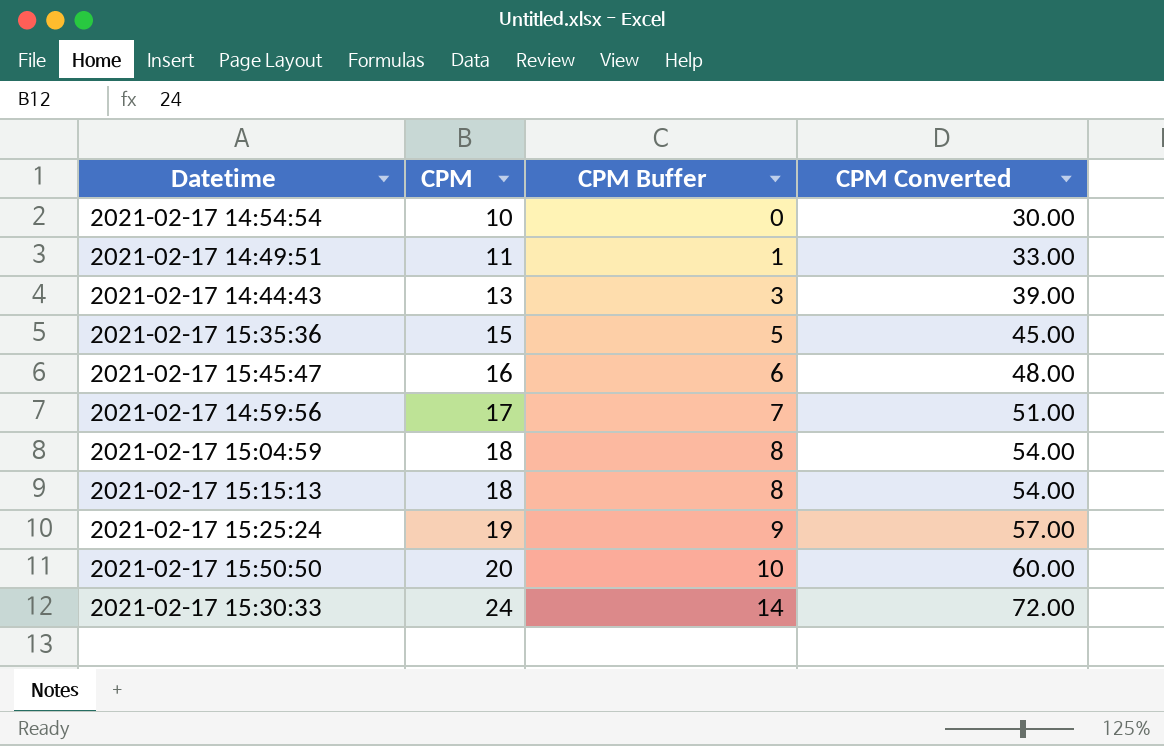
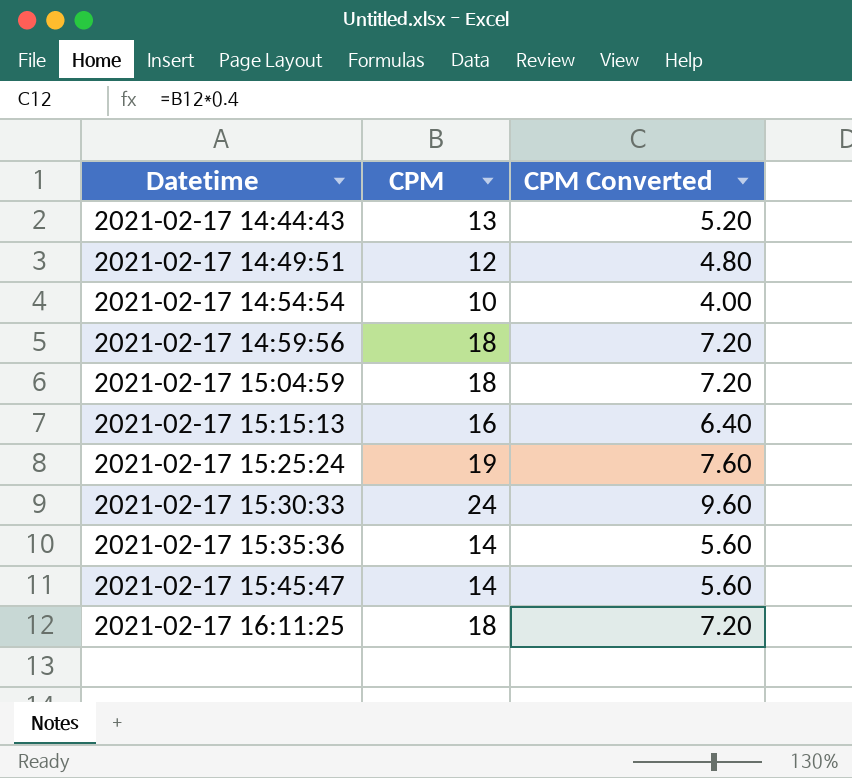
row order: CPM ascending -> Datetime ascending
column CPM Buffer | formula: [CPM] - 10 -> none
column CPM Converted | formula: [CPM] * 3 -> [CPM] * 0.4
row 2021-02-17 15:50:50: 20 | 10 | 60.00 -> none
2021-02-17 14:49:51 | CPM: 11 -> 12
2021-02-17 14:59:56 | CPM: 17 -> 18
2021-02-17 15:15:13 | CPM: 18 -> 16
2021-02-17 15:35:36 | CPM: 15 -> 14
2021-02-17 15:45:47 | CPM: 16 -> 14
row 2021-02-17 16:11:25: none -> 18 | 7.20

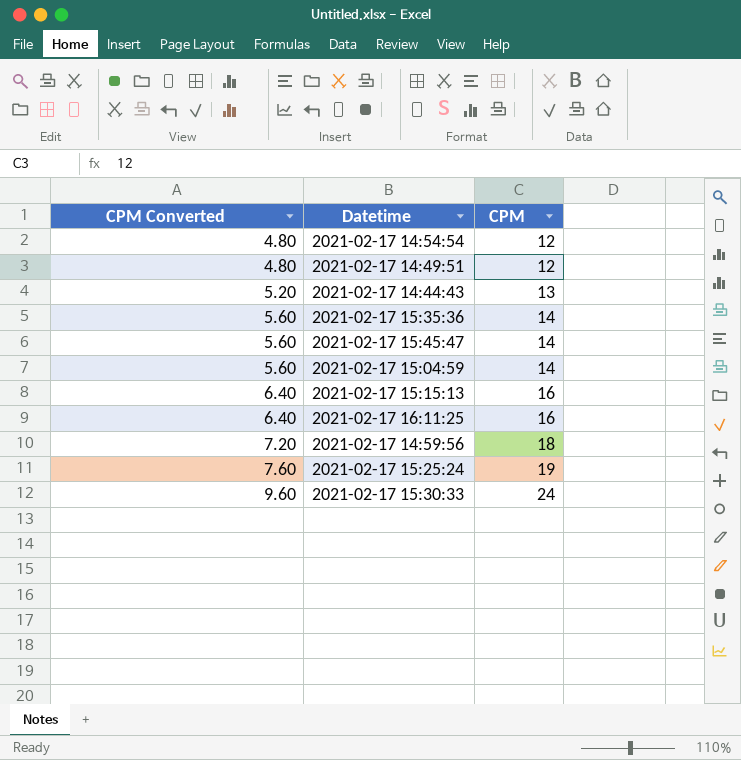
row order: Datetime ascending -> CPM Converted ascending
column CPM Converted | position: 3 -> 1
2021-02-17 14:54:54 | CPM Converted: 4.00 -> 4.80
2021-02-17 14:54:54 | CPM: 10 -> 12
2021-02-17 15:04:59 | CPM Converted: 7.20 -> 5.60
2021-02-17 15:04:59 | CPM: 18 -> 14
2021-02-17 16:11:25 | CPM Converted: 7.20 -> 6.40
2021-02-17 16:11:25 | CPM: 18 -> 16

